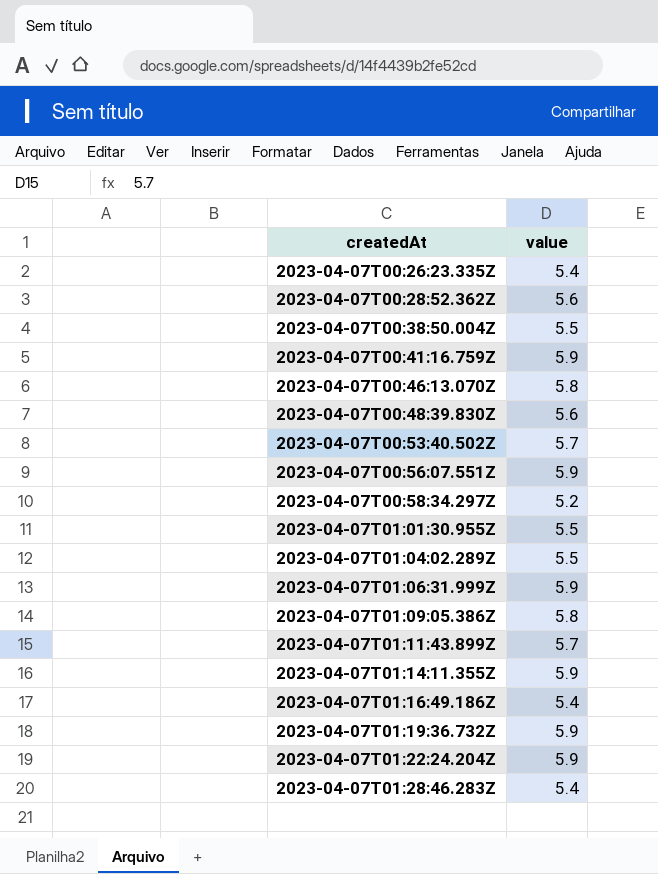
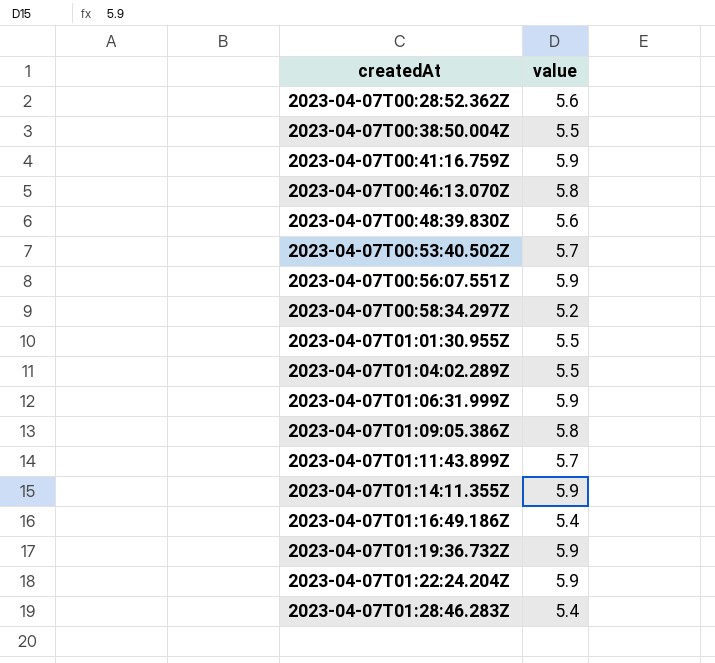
row 2023-04-07T00:26:23.335Z: 5.4 -> none

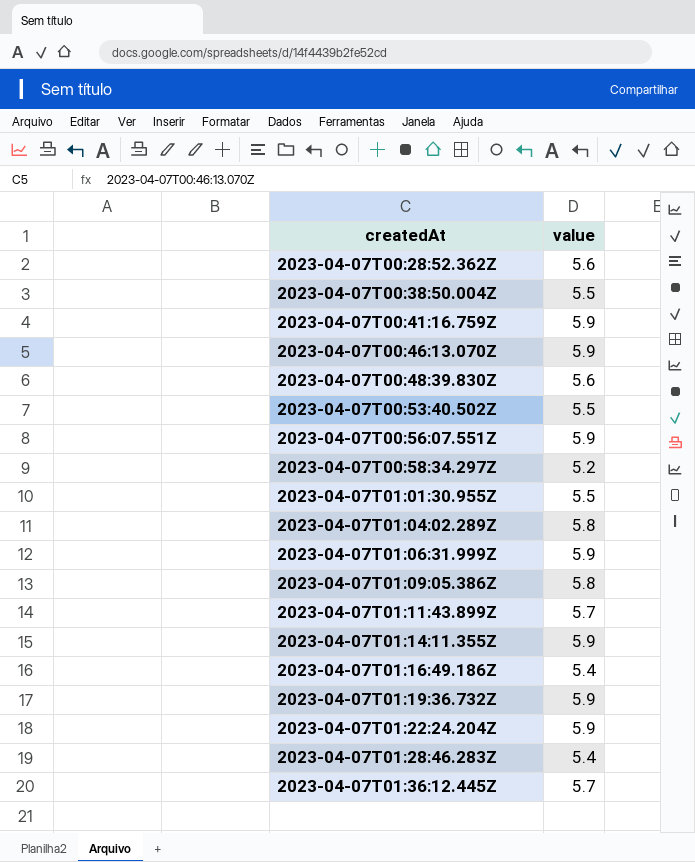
2023-04-07T00:46:13.070Z | value: 5.8 -> 5.9
2023-04-07T00:53:40.502Z | value: 5.7 -> 5.5
2023-04-07T01:04:02.289Z | value: 5.5 -> 5.8
row 2023-04-07T01:36:12.445Z: none -> 5.7

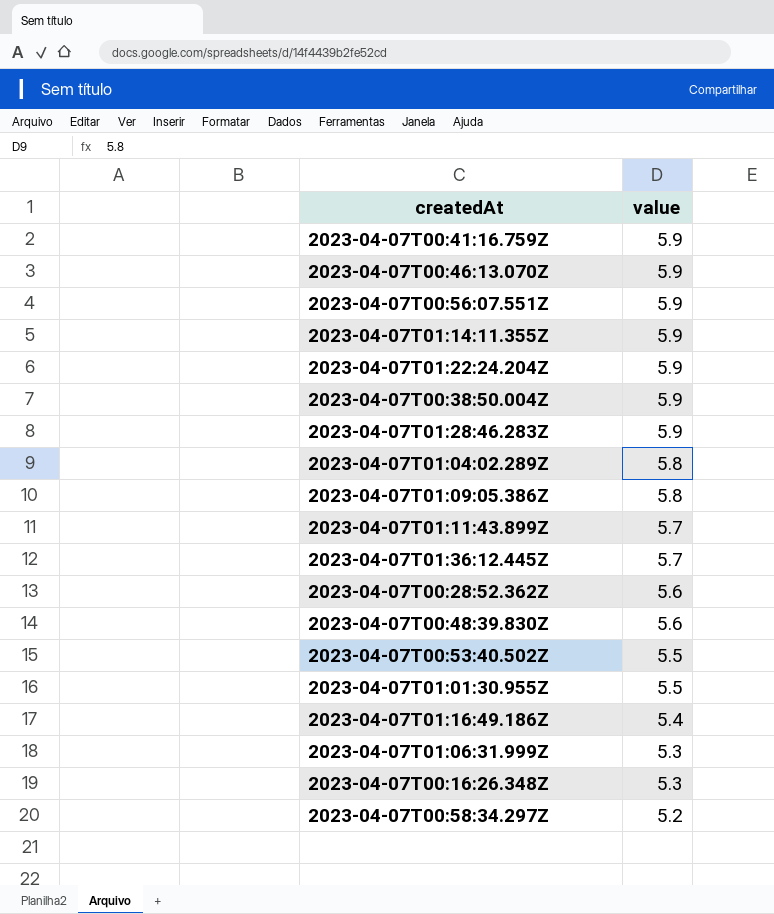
row order: createdAt ascending -> value descending
row 2023-04-07T01:19:36.732Z: 5.9 -> none
2023-04-07T00:38:50.004Z | value: 5.5 -> 5.9
2023-04-07T01:28:46.283Z | value: 5.4 -> 5.9
2023-04-07T01:06:31.999Z | value: 5.9 -> 5.3
row 2023-04-07T00:16:26.348Z: none -> 5.3

